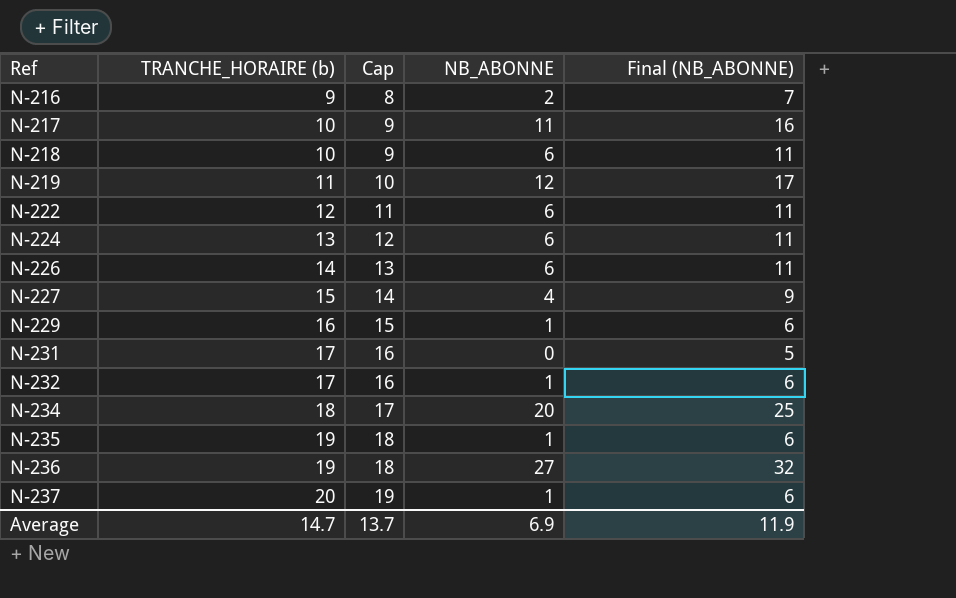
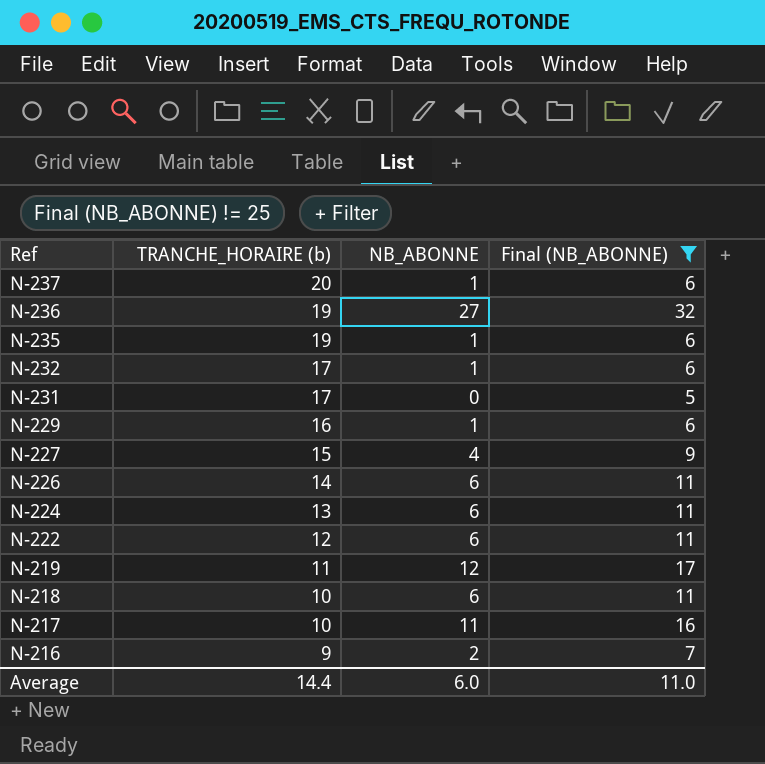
filter: none -> Final (NB_ABONNE) != 25
row order: Ref ascending -> Ref descending
column Cap | formula: [TRANCHE_HORAIRE (b)] - 1 -> none
Average | TRANCHE_HORAIRE (b): 14.7 -> 14.4
Average | NB_ABONNE: 6.9 -> 6.0
Average | Final (NB_ABONNE): 11.9 -> 11.0

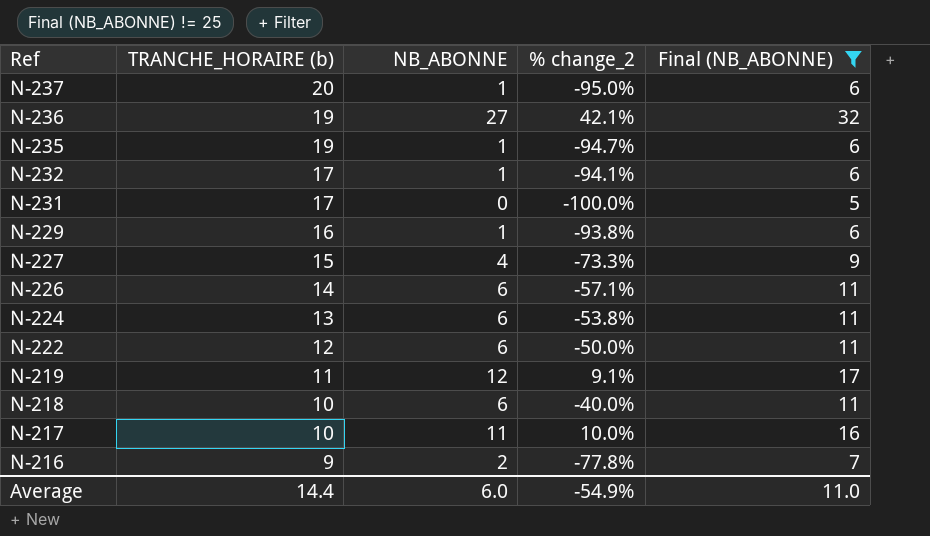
column % change_2 | formula: none -> ([NB_ABONNE] - [TRANCHE_HORAIRE (b)]) / [TRANCHE_HORAIRE (b)]

